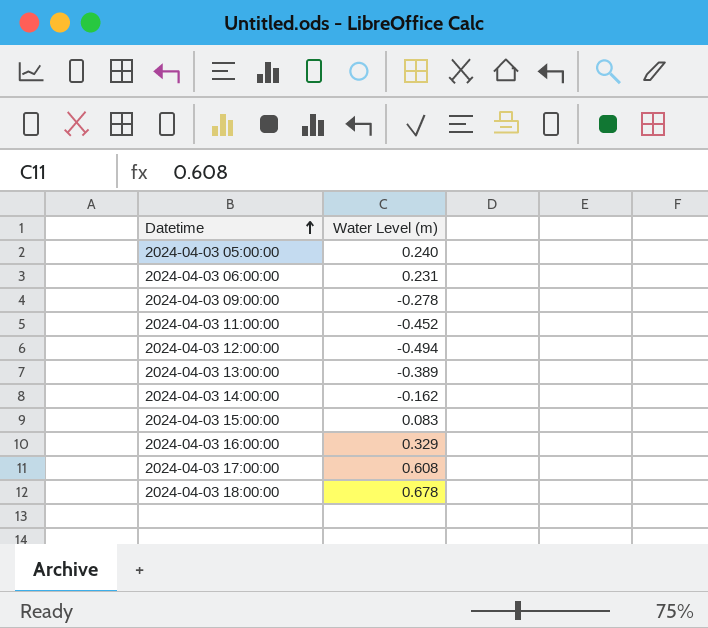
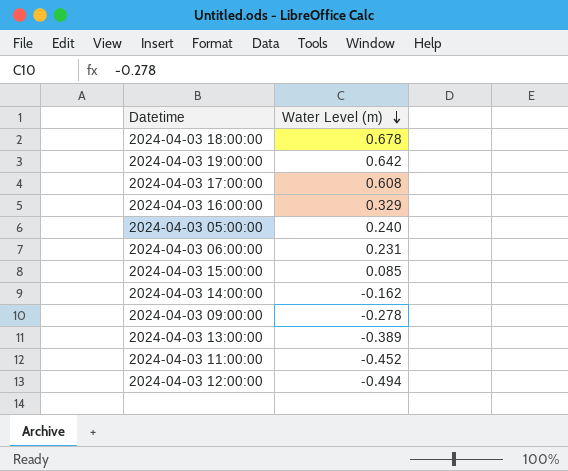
row order: Datetime ascending -> Water Level (m) descending
row 2024-04-03 19:00:00: none -> 0.642
2024-04-03 15:00:00 | Water Level (m): 0.083 -> 0.085

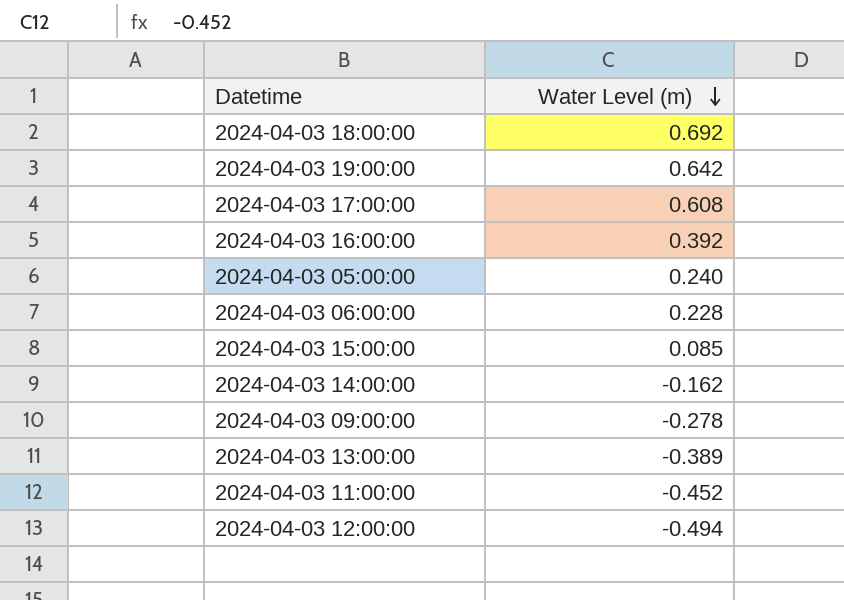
2024-04-03 18:00:00 | Water Level (m): 0.678 -> 0.692
2024-04-03 16:00:00 | Water Level (m): 0.329 -> 0.392
2024-04-03 06:00:00 | Water Level (m): 0.231 -> 0.228

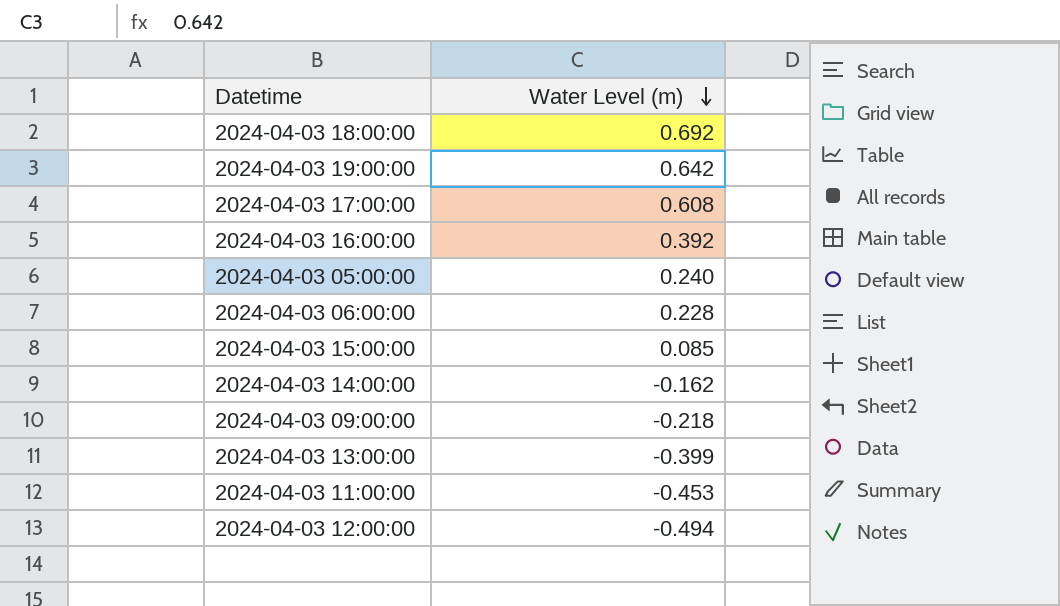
2024-04-03 09:00:00 | Water Level (m): -0.278 -> -0.218
2024-04-03 13:00:00 | Water Level (m): -0.389 -> -0.399
2024-04-03 11:00:00 | Water Level (m): -0.452 -> -0.453

